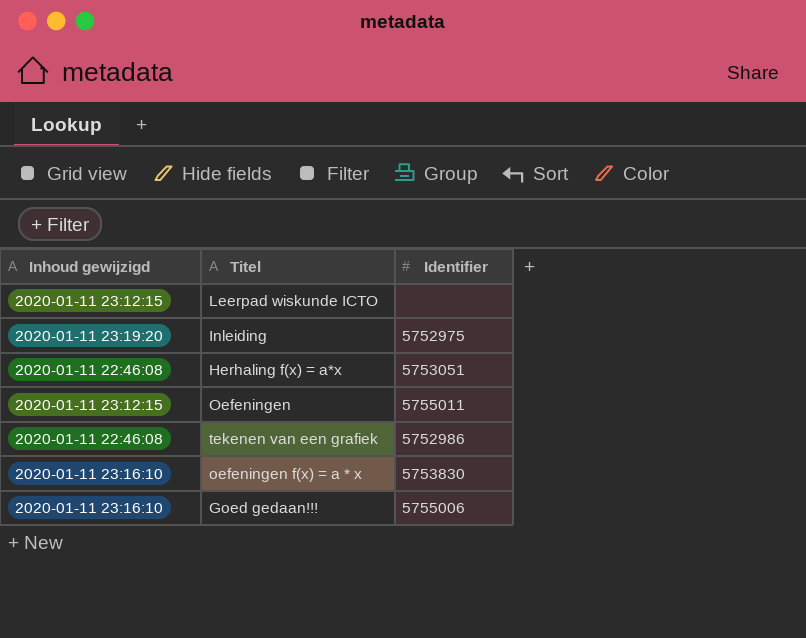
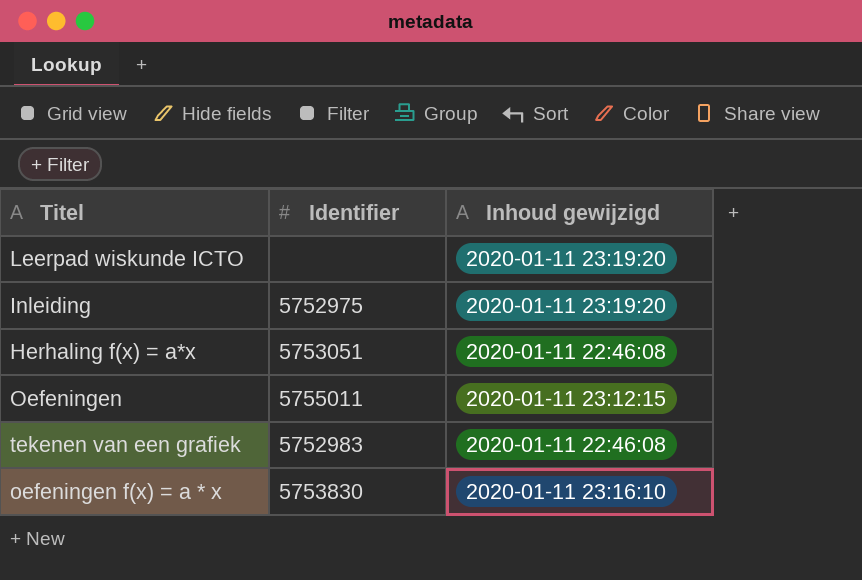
column Inhoud gewijzigd | position: 1 -> 3
row Goed gedaan!!!: 2020-01-11 23:16:10 | 5755006 -> none
Leerpad wiskunde ICTO | Inhoud gewijzigd: 2020-01-11 23:12:15 -> 2020-01-11 23:19:20
tekenen van een grafiek | Identifier: 5752986 -> 5752983

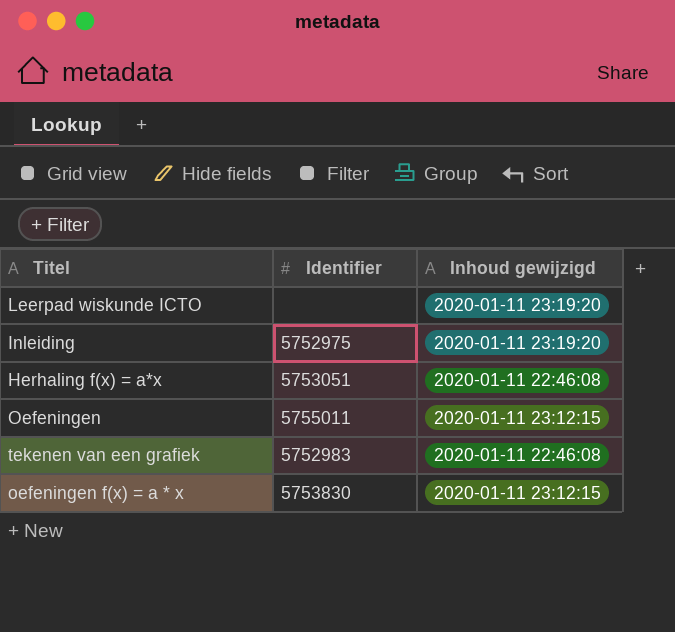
oefeningen f(x) = a * x | Inhoud gewijzigd: 2020-01-11 23:16:10 -> 2020-01-11 23:12:15

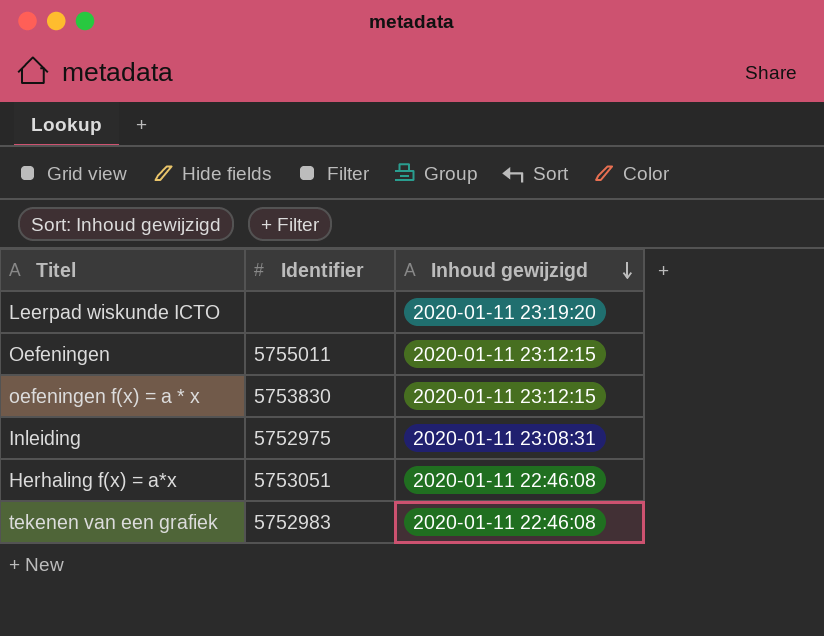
row order: none -> Inhoud gewijzigd descending
Inleiding | Inhoud gewijzigd: 2020-01-11 23:19:20 -> 2020-01-11 23:08:31

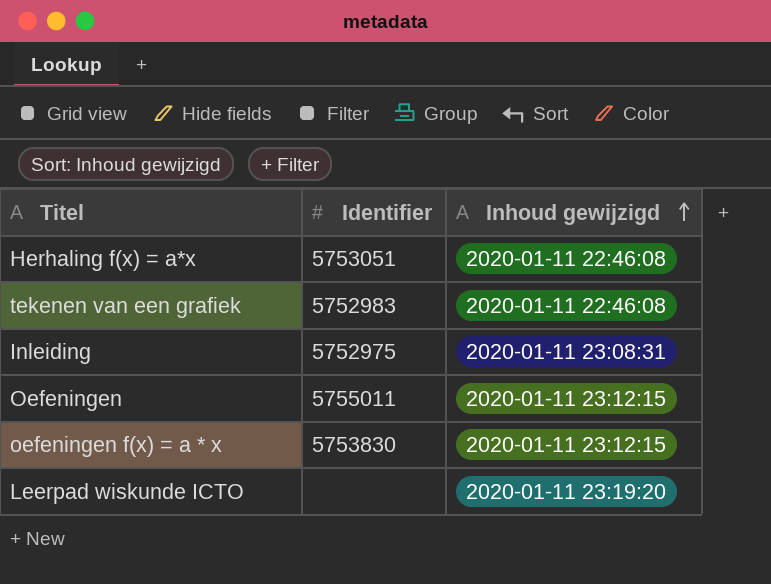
row order: Inhoud gewijzigd descending -> Inhoud gewijzigd ascending

